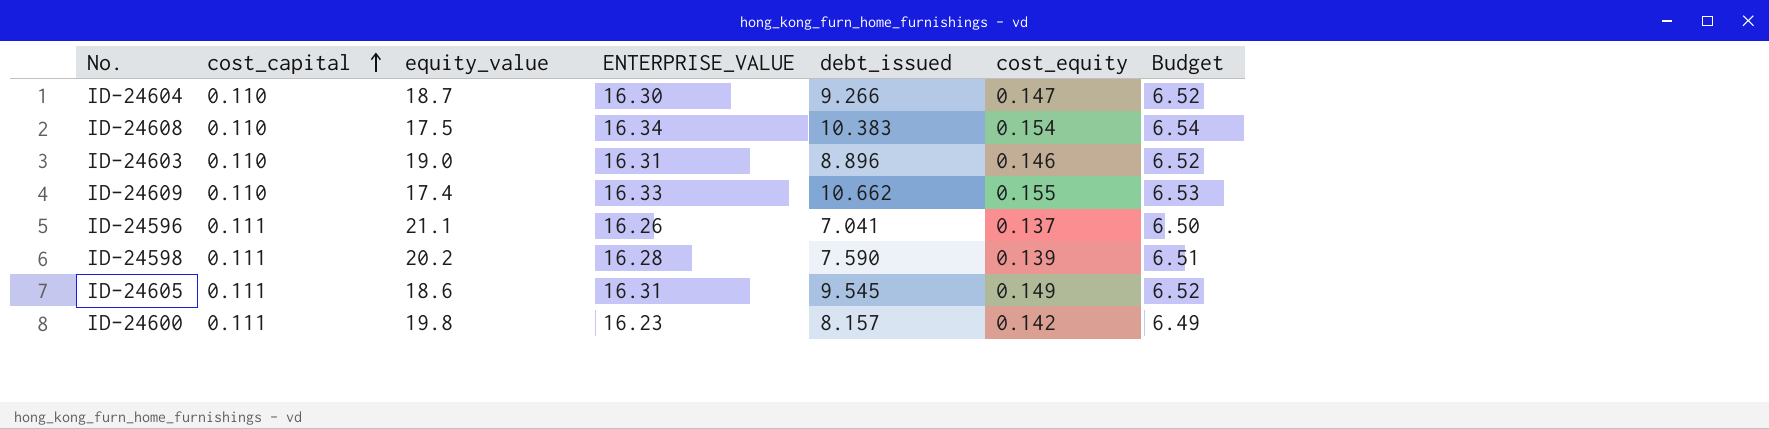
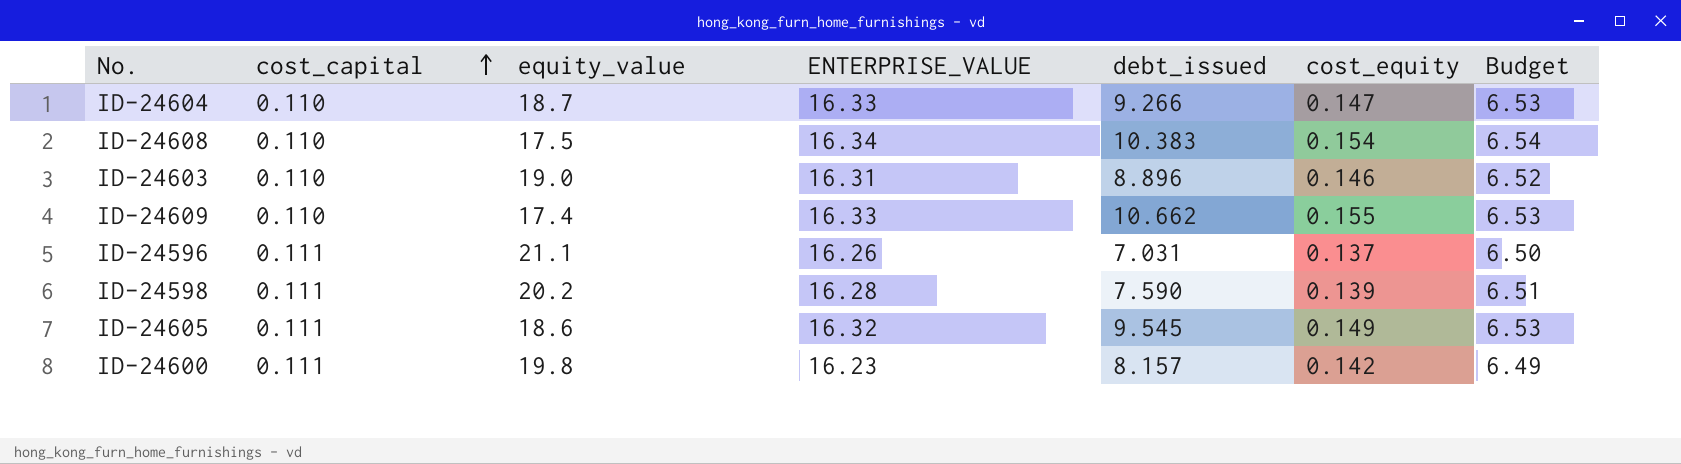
ID-24604 | ENTERPRISE_VALUE: 16.30 -> 16.33
ID-24604 | Budget: 6.52 -> 6.53
ID-24596 | debt_issued: 7.041 -> 7.031
ID-24605 | ENTERPRISE_VALUE: 16.31 -> 16.32
ID-24605 | Budget: 6.52 -> 6.53

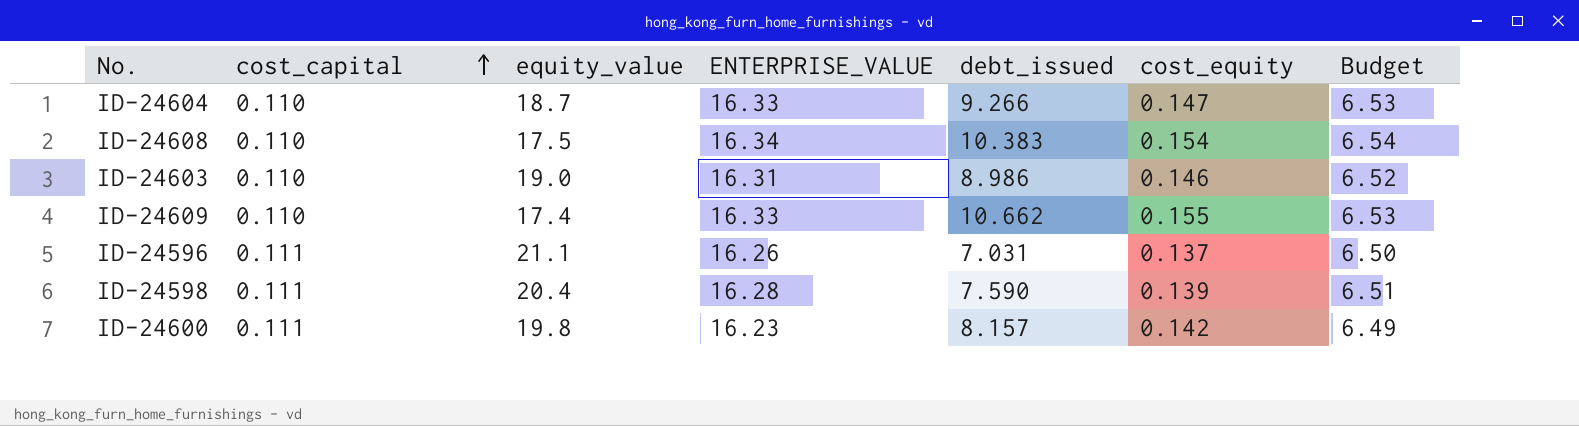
row ID-24605: 0.111 | 18.6 | 16.32 | 9.545 | 0.149 | 6.53 -> none
ID-24603 | debt_issued: 8.896 -> 8.986
ID-24598 | equity_value: 20.2 -> 20.4

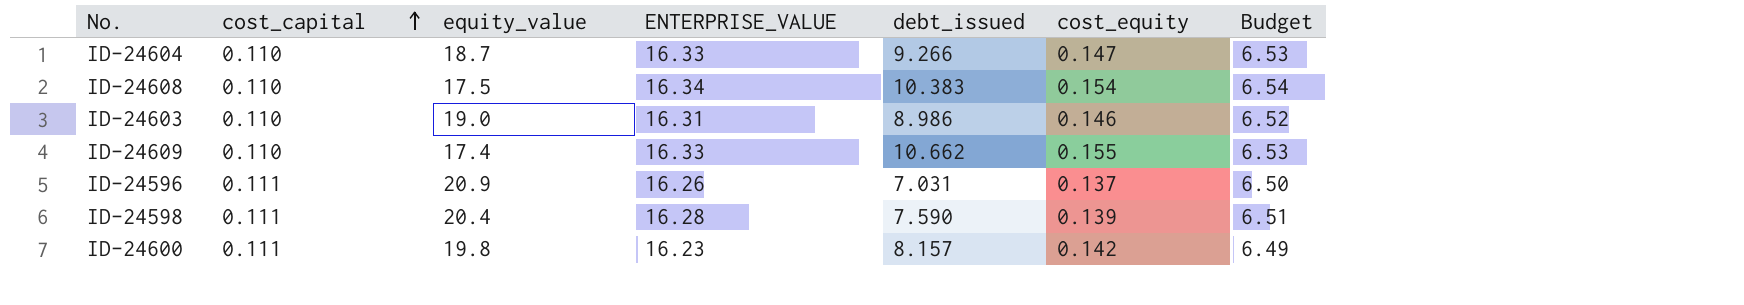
ID-24596 | equity_value: 21.1 -> 20.9

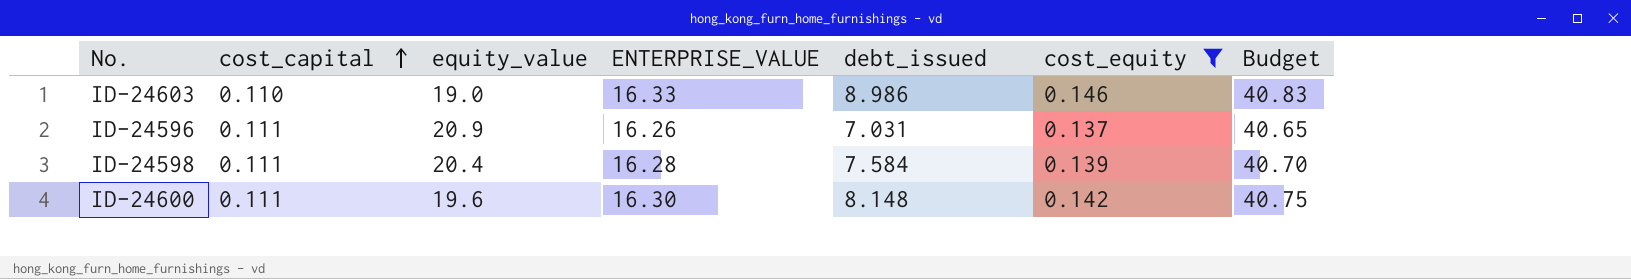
filter: none -> cost_equity <= 0.146
column Budget | formula: [ENTERPRISE_VALUE] * 0.4 -> [ENTERPRISE_VALUE] * 2.5
ID-24603 | ENTERPRISE_VALUE: 16.31 -> 16.33
ID-24598 | debt_issued: 7.590 -> 7.584
ID-24600 | equity_value: 19.8 -> 19.6
ID-24600 | ENTERPRISE_VALUE: 16.23 -> 16.30
ID-24600 | debt_issued: 8.157 -> 8.148

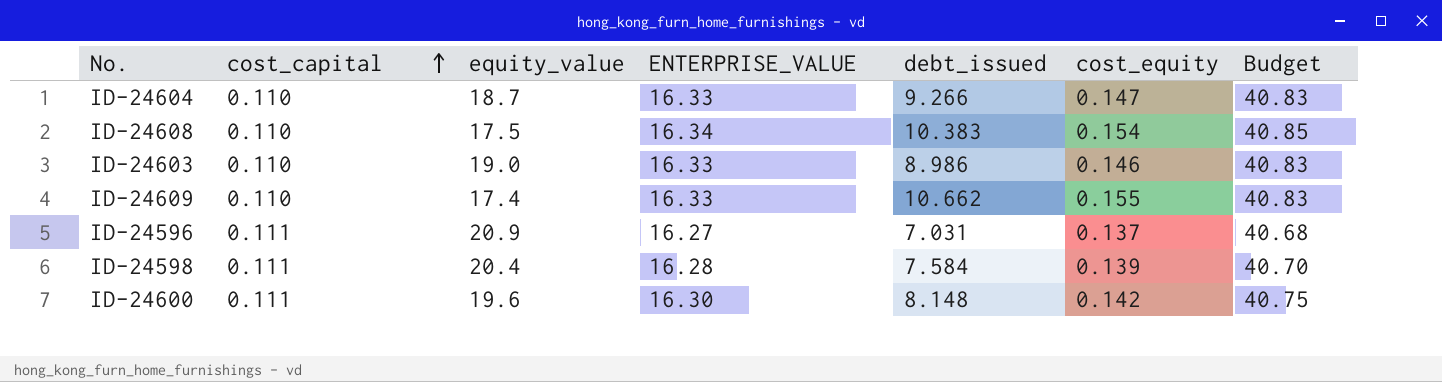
filter: cost_equity <= 0.146 -> none
ID-24596 | ENTERPRISE_VALUE: 16.26 -> 16.27
ID-24596 | Budget: 40.65 -> 40.68

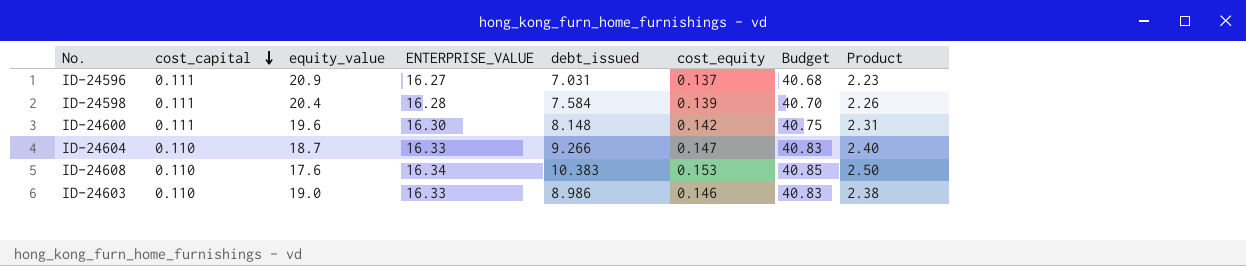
row order: cost_capital ascending -> cost_capital descending
column Product | formula: none -> [ENTERPRISE_VALUE] * [cost_equity]
row ID-24609: 0.110 | 17.4 | 16.33 | 10.662 | 0.155 | 40.83 -> none
ID-24608 | equity_value: 17.5 -> 17.6
ID-24608 | cost_equity: 0.154 -> 0.153

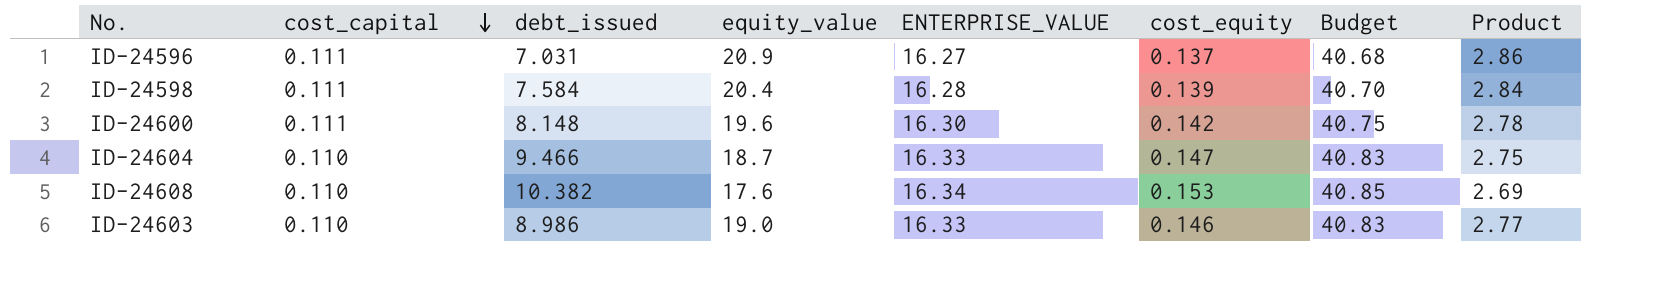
column debt_issued | position: 5 -> 3
column Product | formula: [ENTERPRISE_VALUE] * [cost_equity] -> [equity_value] * [cost_equity]
ID-24604 | debt_issued: 9.266 -> 9.466
ID-24608 | debt_issued: 10.383 -> 10.382

